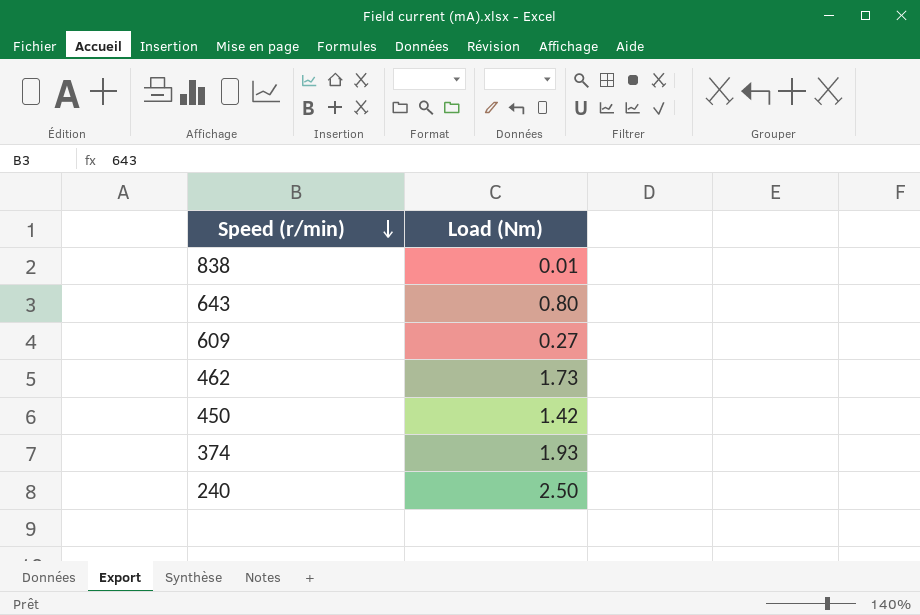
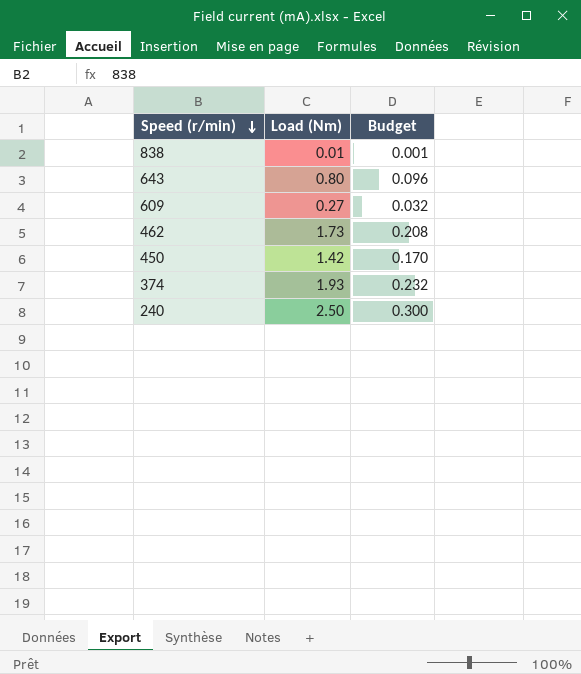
column Budget | formula: none -> [Load (Nm)] * 0.12

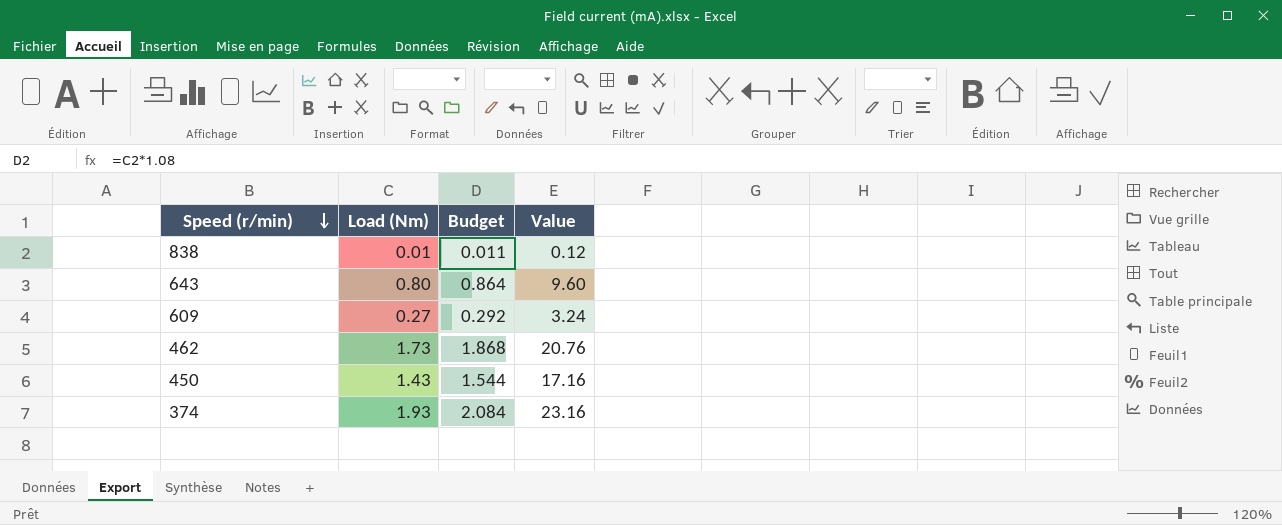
column Budget | formula: [Load (Nm)] * 0.12 -> [Load (Nm)] * 1.08
column Value | formula: none -> [Load (Nm)] * 12
row 240: 2.50 | 0.300 -> none
450 | Load (Nm): 1.42 -> 1.43

